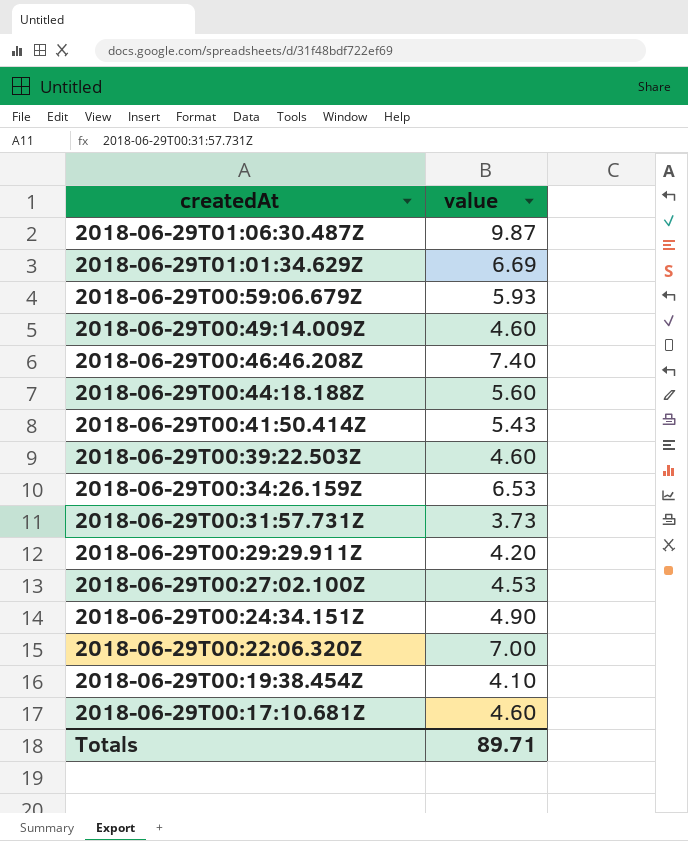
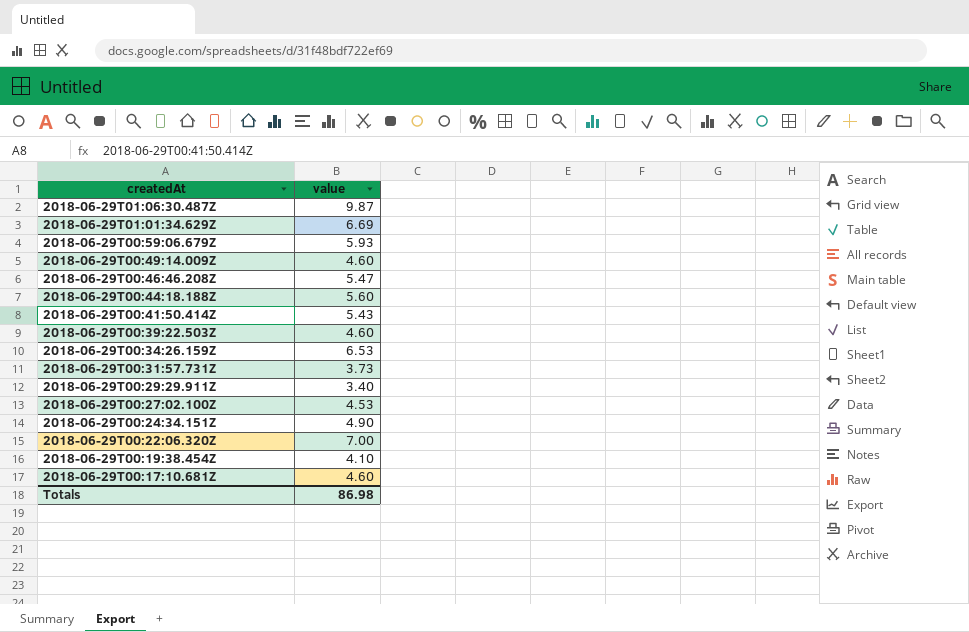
2018-06-29T00:46:46.208Z | value: 7.40 -> 5.47
2018-06-29T00:29:29.911Z | value: 4.20 -> 3.40
Totals | value: 89.71 -> 86.98

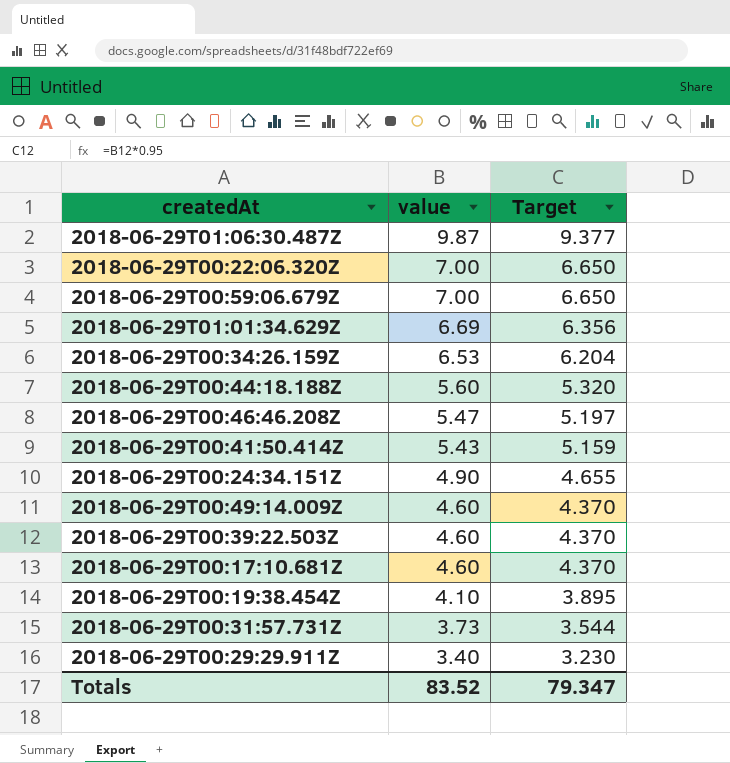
row order: createdAt descending -> value descending
column Target | formula: none -> [value] * 0.95
row 2018-06-29T00:27:02.100Z: 4.53 -> none
2018-06-29T00:59:06.679Z | value: 5.93 -> 7.00
Totals | value: 86.98 -> 83.52

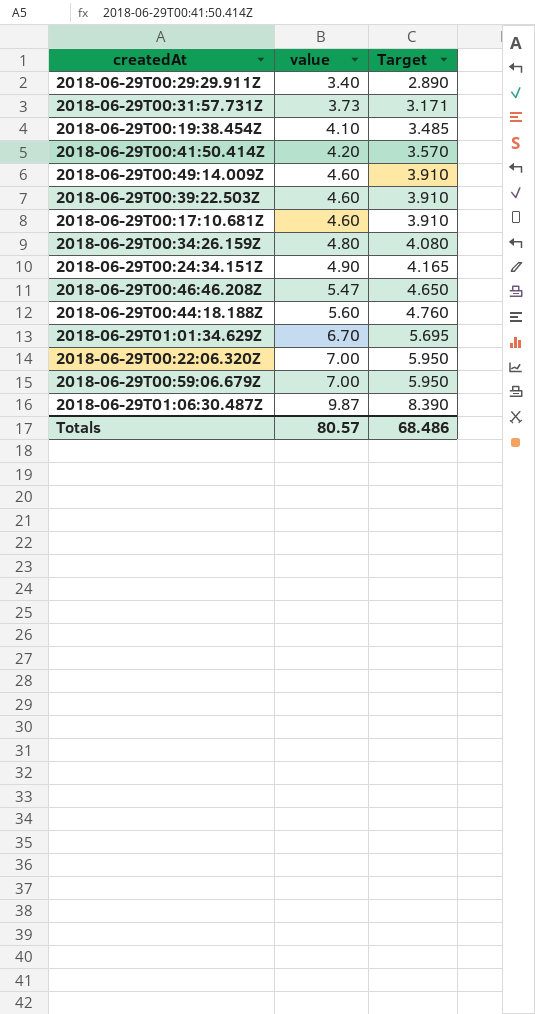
row order: value descending -> value ascending
column Target | formula: [value] * 0.95 -> [value] * 0.85
2018-06-29T00:41:50.414Z | value: 5.43 -> 4.20
2018-06-29T00:34:26.159Z | value: 6.53 -> 4.80
2018-06-29T01:01:34.629Z | value: 6.69 -> 6.70
Totals | value: 83.52 -> 80.57
Totals | Target: 79.347 -> 68.486

